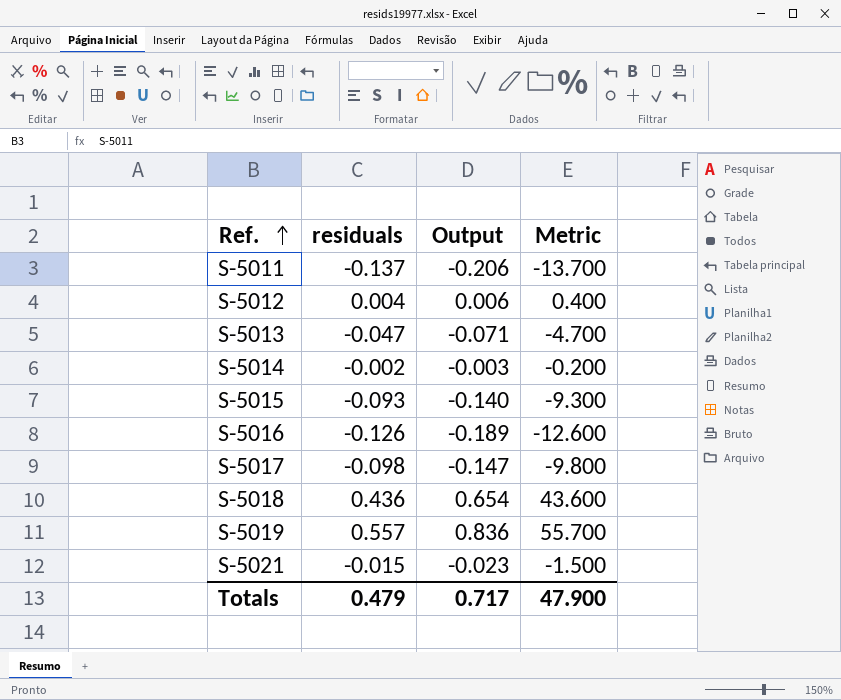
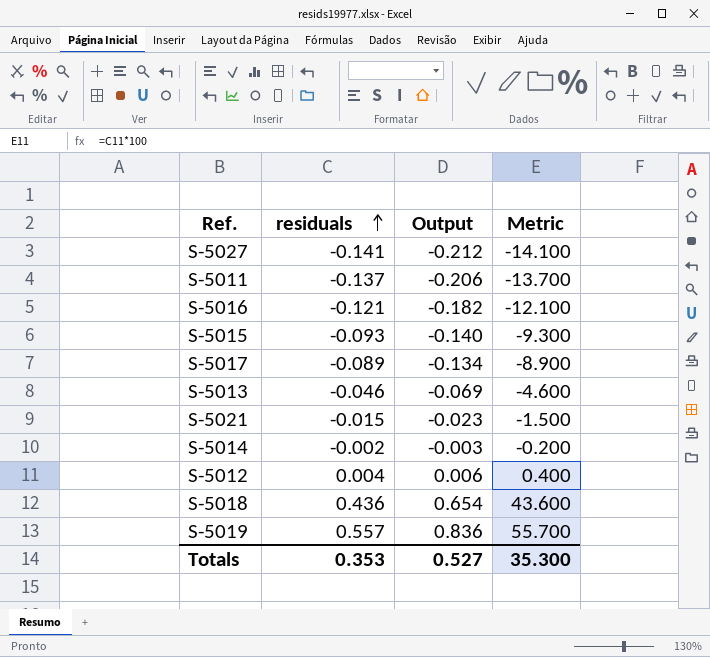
row order: Ref. ascending -> residuals ascending
row S-5027: none -> -0.141 | -0.212 | -14.100
S-5016 | residuals: -0.126 -> -0.121
S-5016 | Output: -0.189 -> -0.182
S-5016 | Metric: -12.600 -> -12.100
S-5017 | residuals: -0.098 -> -0.089
S-5017 | Output: -0.147 -> -0.134
S-5017 | Metric: -9.800 -> -8.900
S-5013 | residuals: -0.047 -> -0.046
S-5013 | Output: -0.071 -> -0.069
S-5013 | Metric: -4.700 -> -4.600
Totals | residuals: 0.479 -> 0.353
Totals | Output: 0.717 -> 0.527
Totals | Metric: 47.900 -> 35.300

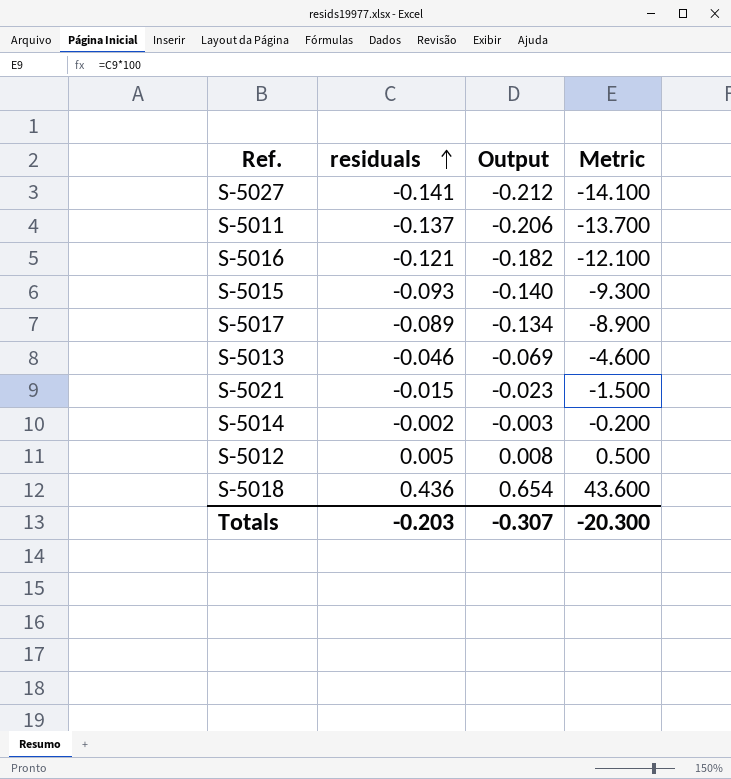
row S-5019: 0.557 | 0.836 | 55.700 -> none
S-5012 | residuals: 0.004 -> 0.005
S-5012 | Output: 0.006 -> 0.008
S-5012 | Metric: 0.400 -> 0.500
Totals | residuals: 0.353 -> -0.203
Totals | Output: 0.527 -> -0.307
Totals | Metric: 35.300 -> -20.300

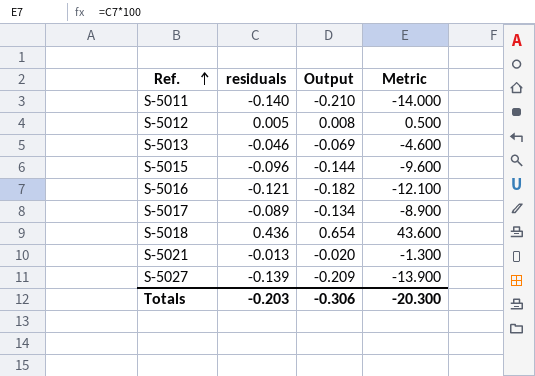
row order: residuals ascending -> Ref. ascending
row S-5014: -0.002 | -0.003 | -0.200 -> none
S-5011 | residuals: -0.137 -> -0.140
S-5011 | Output: -0.206 -> -0.210
S-5011 | Metric: -13.700 -> -14.000
S-5015 | residuals: -0.093 -> -0.096
S-5015 | Output: -0.140 -> -0.144
S-5015 | Metric: -9.300 -> -9.600
S-5021 | residuals: -0.015 -> -0.013
S-5021 | Output: -0.023 -> -0.020
S-5021 | Metric: -1.500 -> -1.300
S-5027 | residuals: -0.141 -> -0.139
S-5027 | Output: -0.212 -> -0.209
S-5027 | Metric: -14.100 -> -13.900
Totals | Output: -0.307 -> -0.306

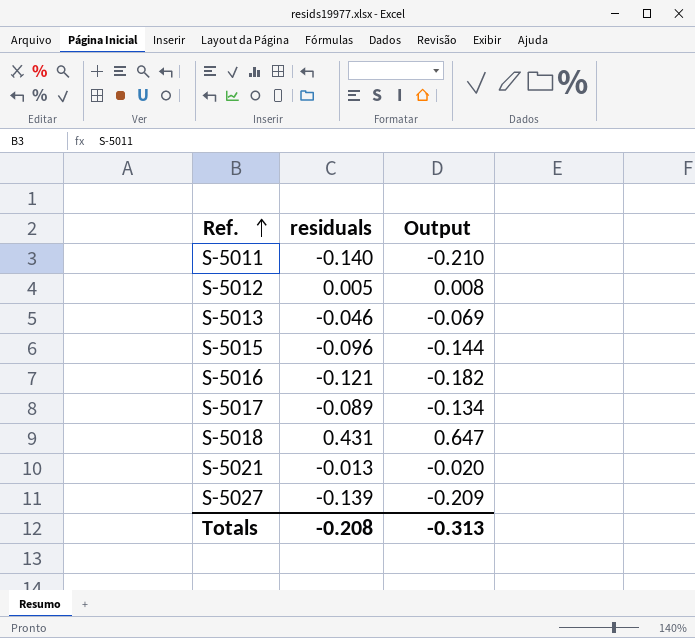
column Metric | formula: [residuals] * 100 -> none
S-5018 | residuals: 0.436 -> 0.431
S-5018 | Output: 0.654 -> 0.647
Totals | residuals: -0.203 -> -0.208
Totals | Output: -0.306 -> -0.313

